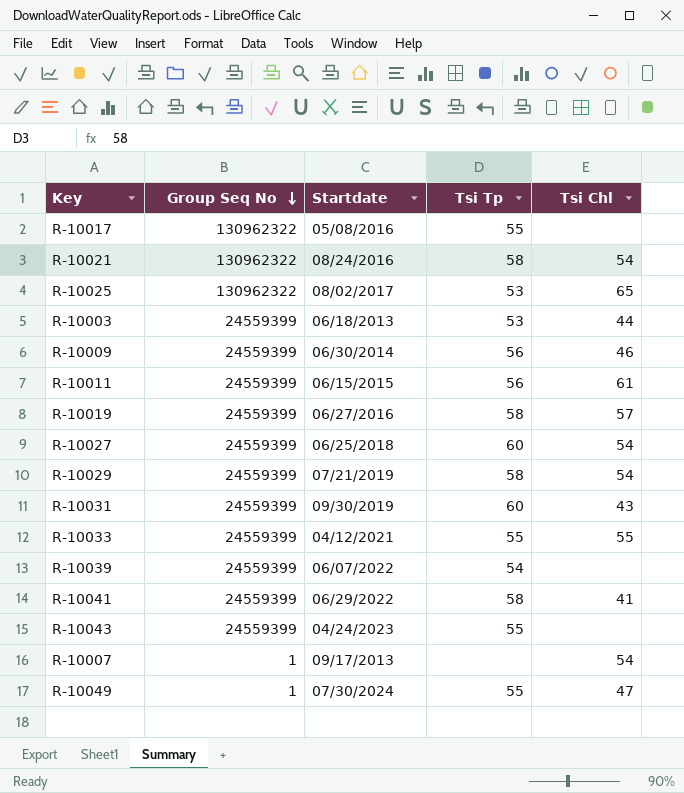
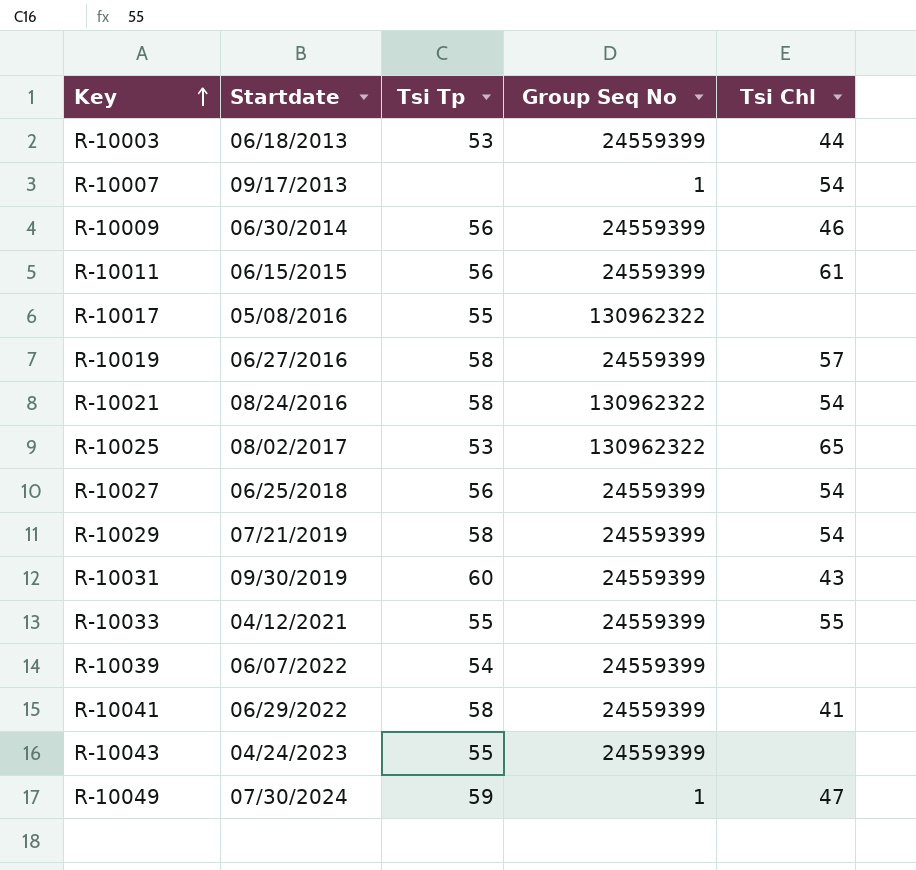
row order: Group Seq No descending -> Key ascending
column Group Seq No | position: 2 -> 4
R-10027 | Tsi Tp: 60 -> 56
R-10049 | Tsi Tp: 55 -> 59

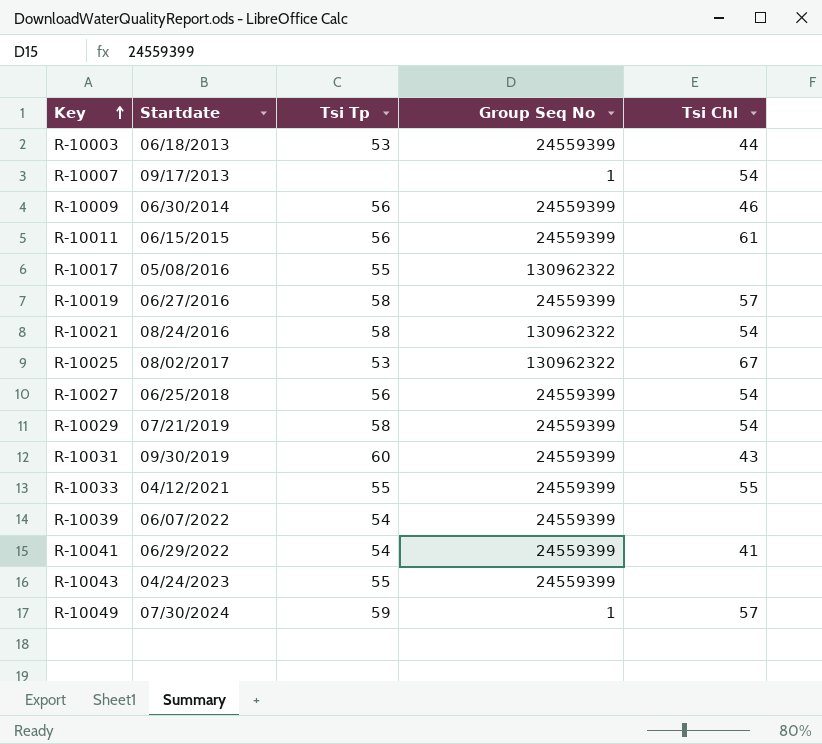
R-10025 | Tsi Chl: 65 -> 67
R-10041 | Tsi Tp: 58 -> 54
R-10049 | Tsi Chl: 47 -> 57

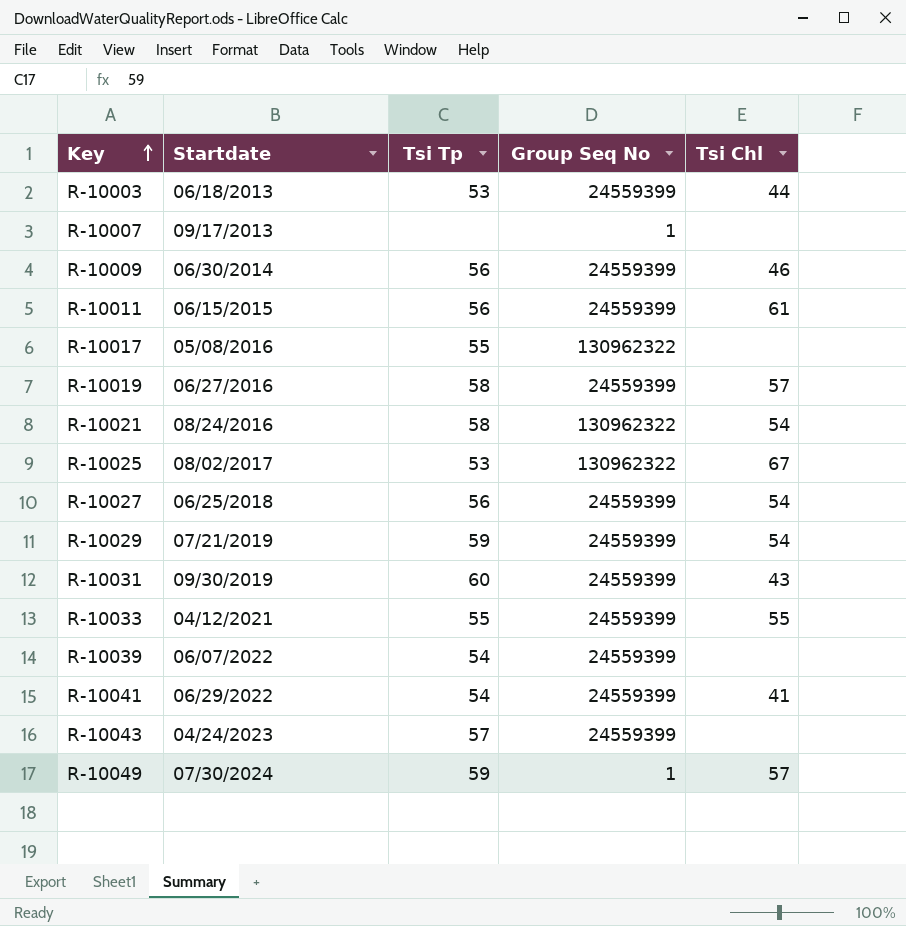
R-10007 | Tsi Chl: 54 -> none
R-10029 | Tsi Tp: 58 -> 59
R-10043 | Tsi Tp: 55 -> 57

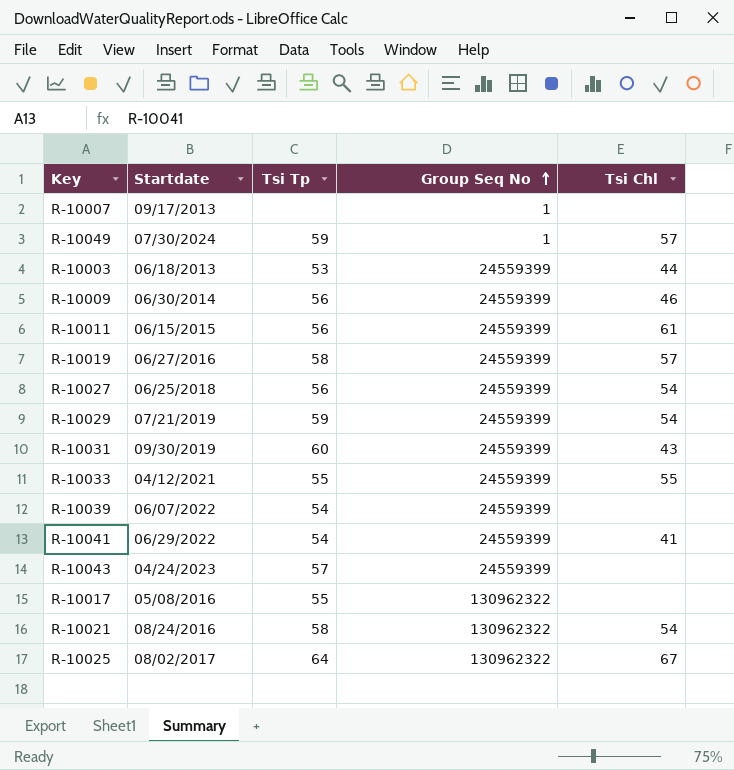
row order: Key ascending -> Group Seq No ascending
R-10025 | Tsi Tp: 53 -> 64

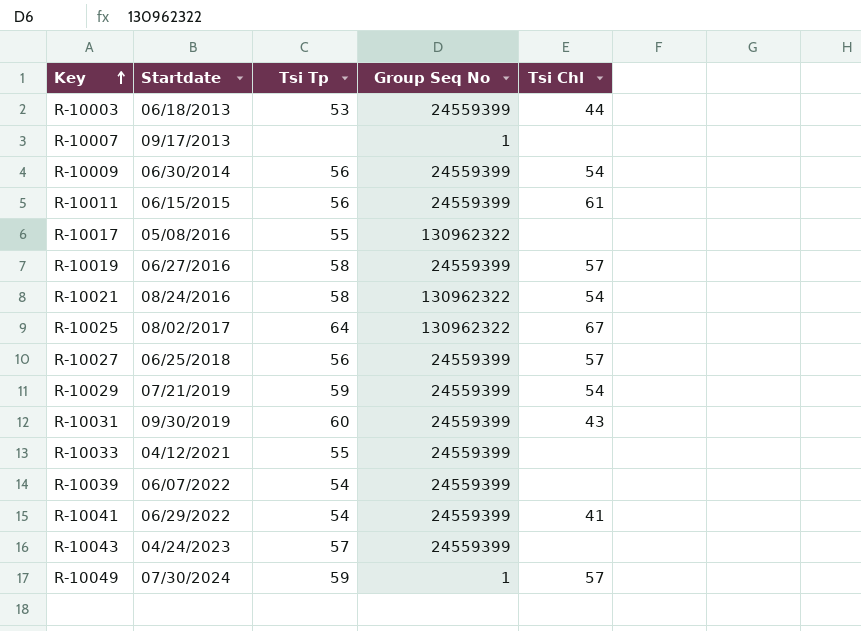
row order: Group Seq No ascending -> Key ascending
R-10009 | Tsi Chl: 46 -> 54
R-10027 | Tsi Chl: 54 -> 57
R-10033 | Tsi Chl: 55 -> none

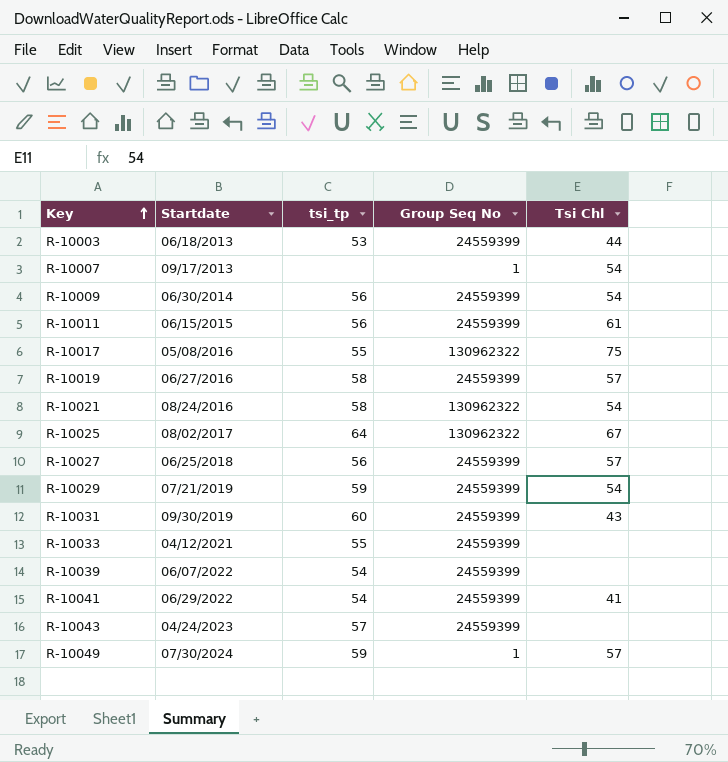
column name: Tsi Tp -> tsi_tp
R-10007 | Tsi Chl: none -> 54
R-10017 | Tsi Chl: none -> 75

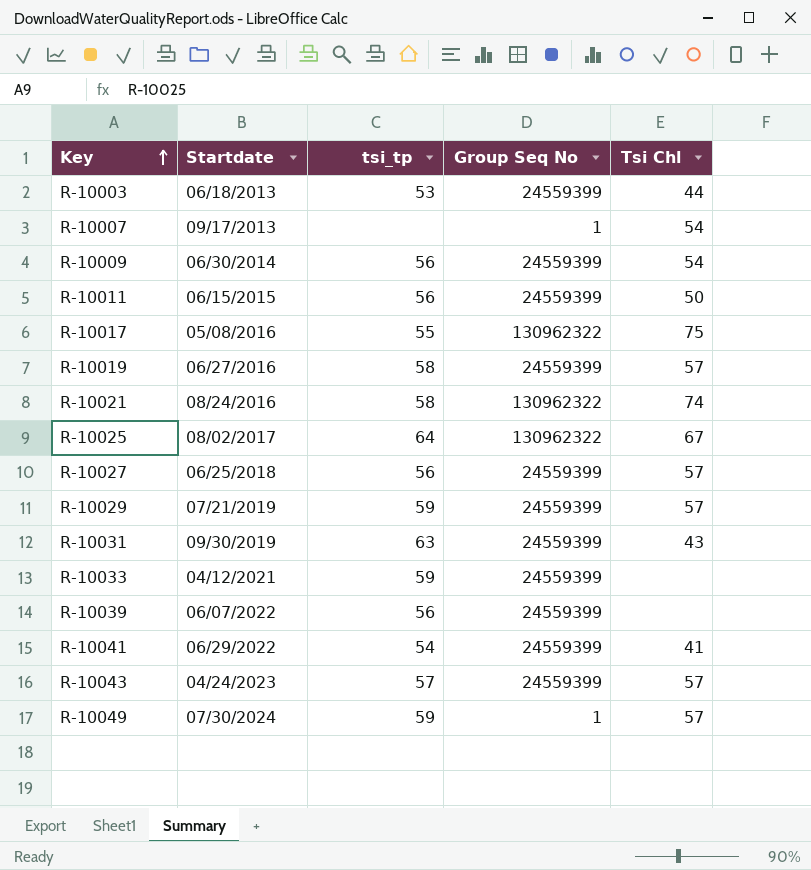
R-10011 | Tsi Chl: 61 -> 50
R-10021 | Tsi Chl: 54 -> 74
R-10029 | Tsi Chl: 54 -> 57
R-10031 | tsi_tp: 60 -> 63
R-10033 | tsi_tp: 55 -> 59
R-10039 | tsi_tp: 54 -> 56
R-10043 | Tsi Chl: none -> 57

